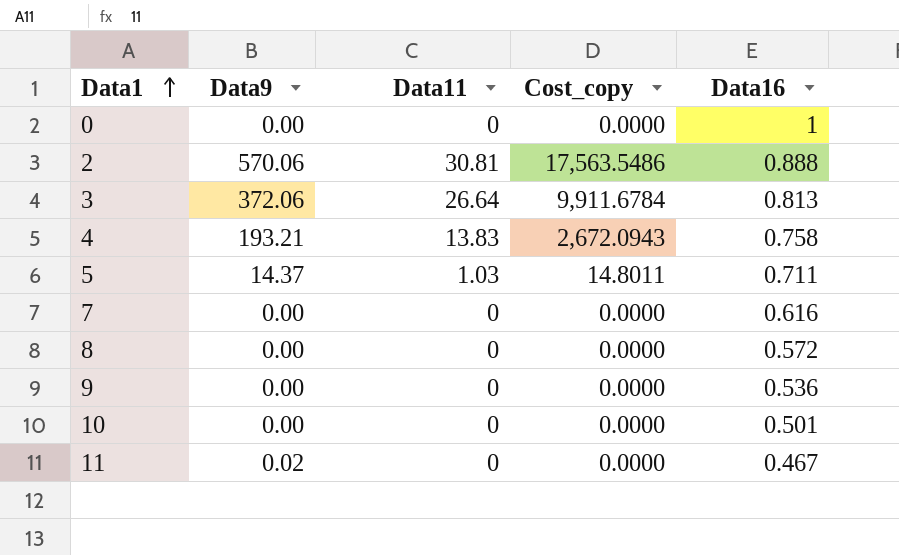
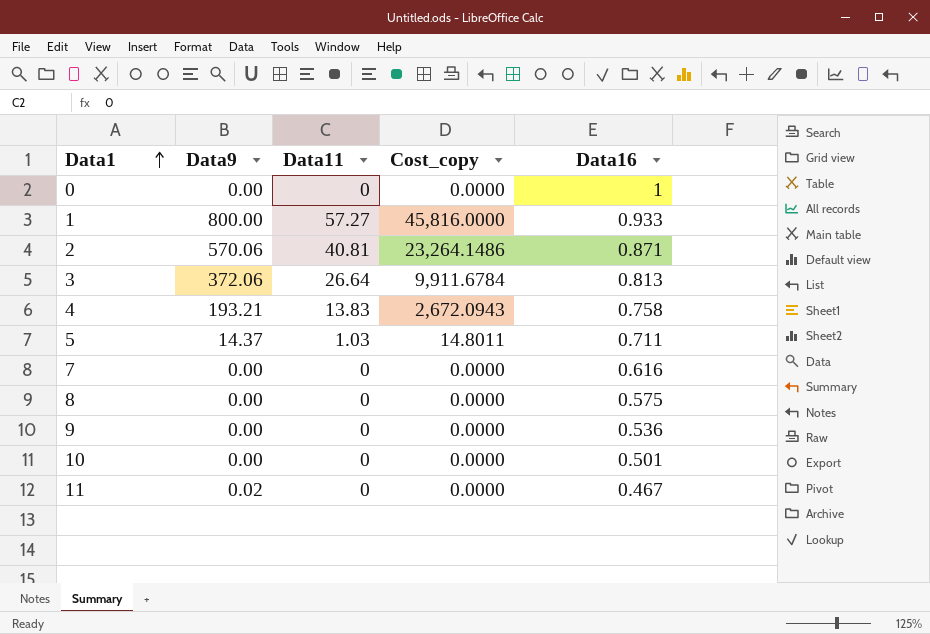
row 1: none -> 800.00 | 57.27 | 45,816.0000 | 0.933
2 | Data11: 30.81 -> 40.81
2 | Cost_copy: 17,563.5486 -> 23,264.1486
2 | Data16: 0.888 -> 0.871
8 | Data16: 0.572 -> 0.575

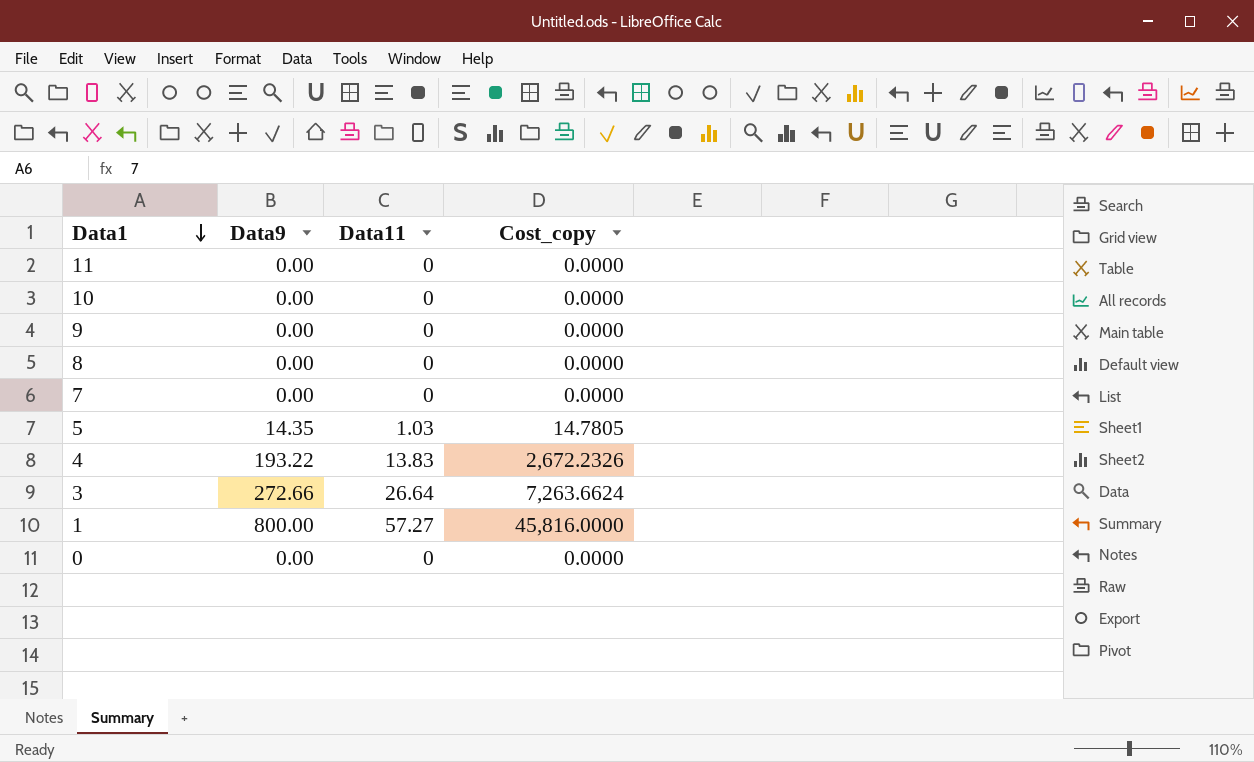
row order: Data1 ascending -> Data1 descending
column Data16 | position: 5 -> none
row 2: 570.06 | 40.81 | 23,264.1486 | 0.871 -> none
11 | Data9: 0.02 -> 0.00
5 | Data9: 14.37 -> 14.35
5 | Cost_copy: 14.8011 -> 14.7805
4 | Data9: 193.21 -> 193.22
4 | Cost_copy: 2,672.0943 -> 2,672.2326
3 | Data9: 372.06 -> 272.66
3 | Cost_copy: 9,911.6784 -> 7,263.6624

